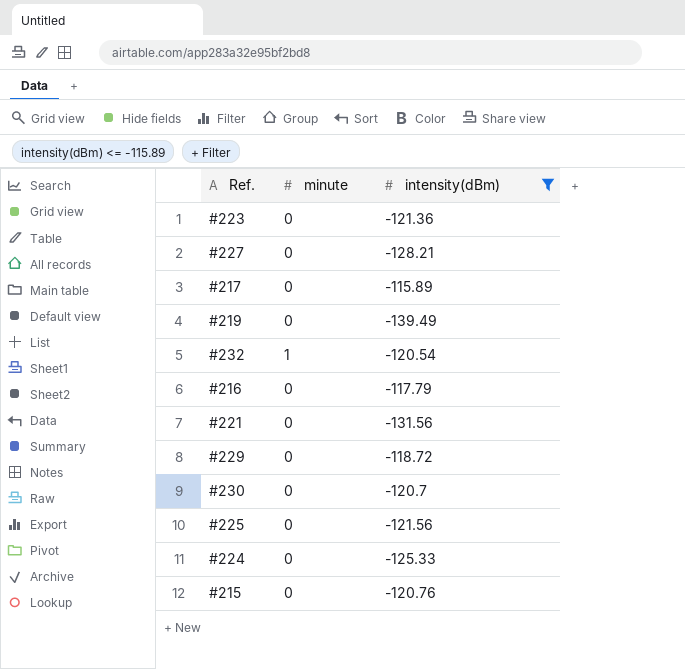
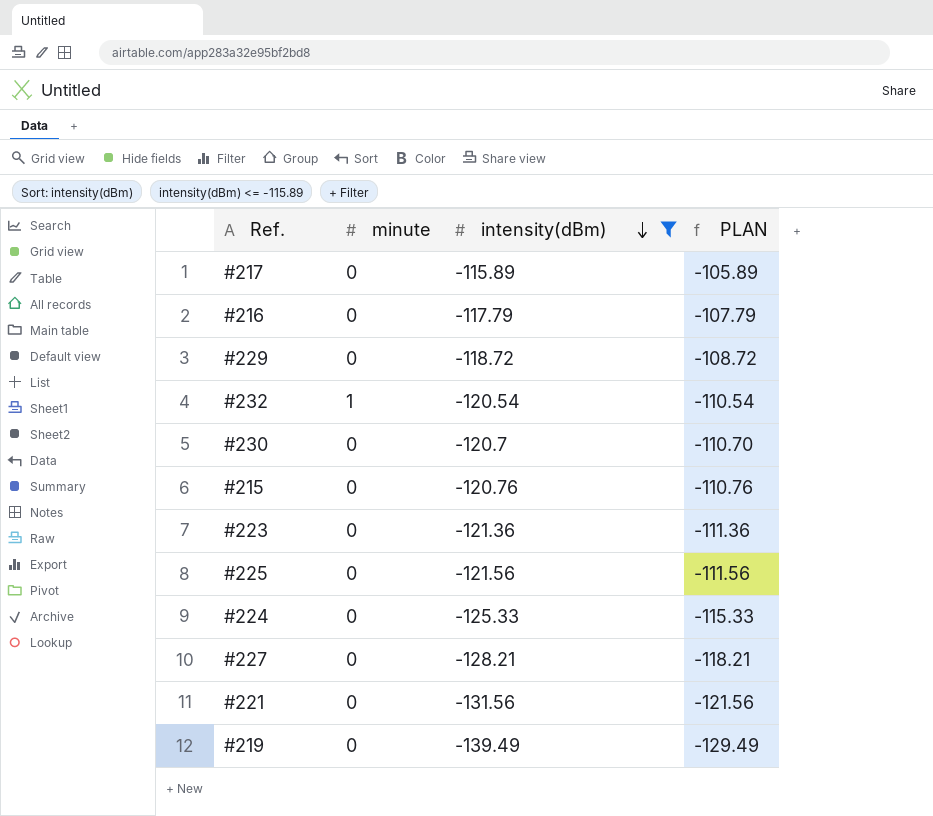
row order: none -> intensity(dBm) descending
column PLAN | formula: none -> [intensity(dBm)] + 10

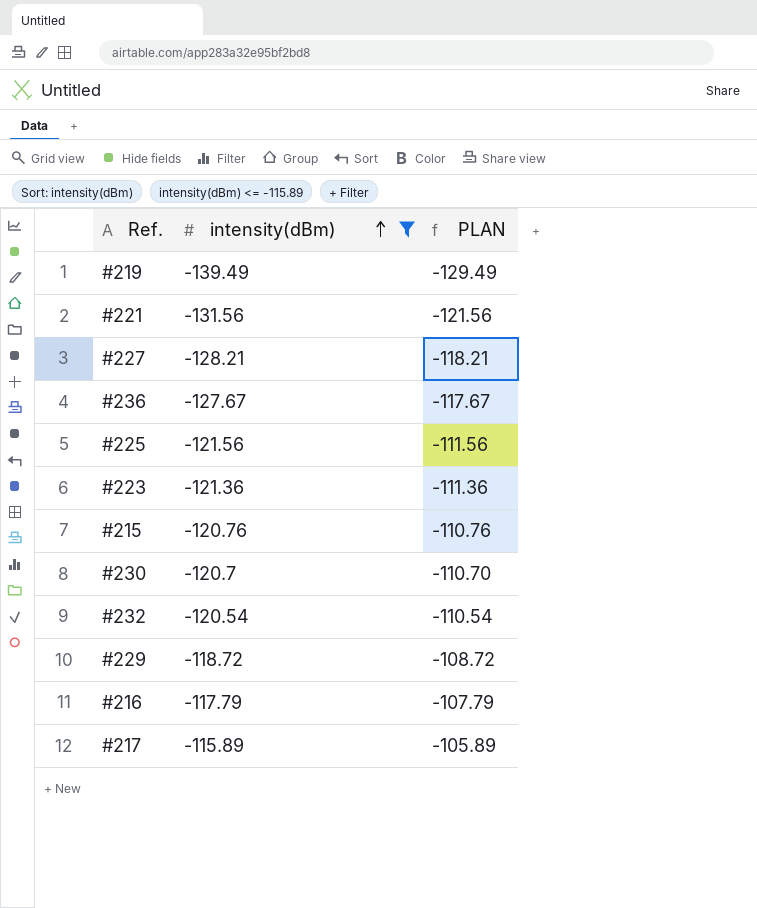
row order: intensity(dBm) descending -> intensity(dBm) ascending
column minute | position: 2 -> none
row #224: 0 | -125.33 | -115.33 -> none
row #236: none -> -127.67 | -117.67

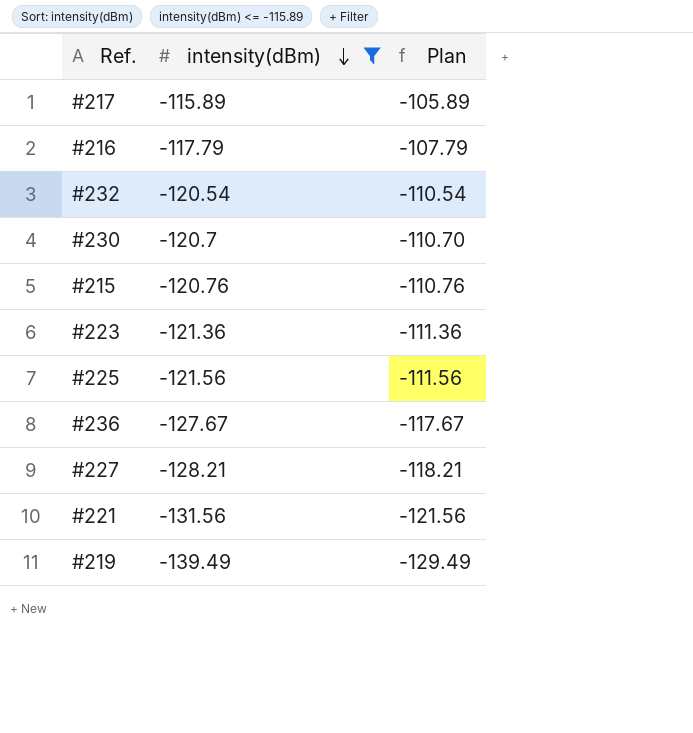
row order: intensity(dBm) ascending -> intensity(dBm) descending
column name: PLAN -> Plan
row #229: -118.72 | -108.72 -> none

